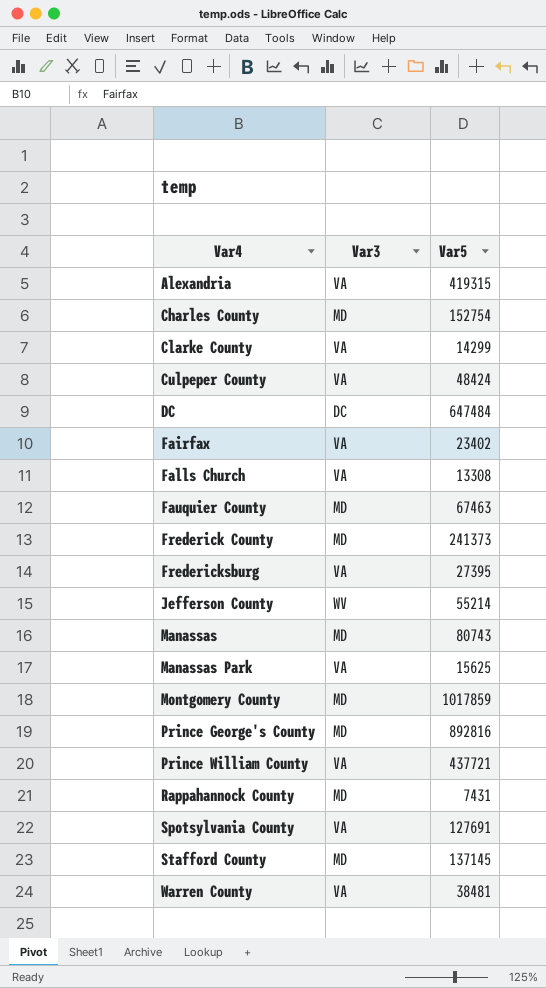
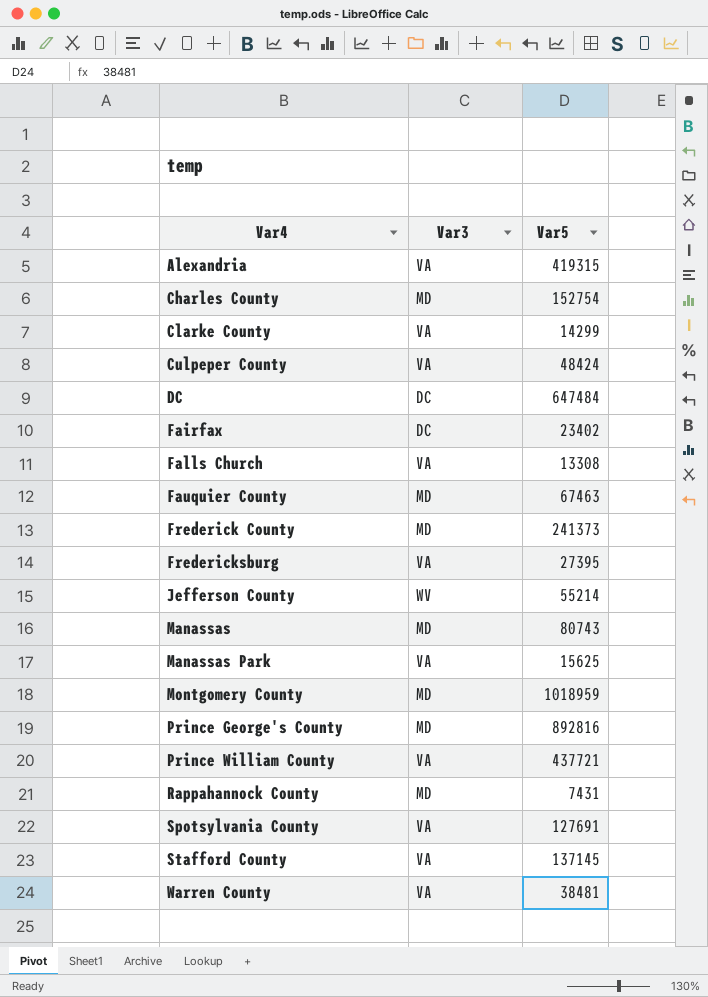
Fairfax | Var3: VA -> DC
Montgomery County | Var5: 1017859 -> 1018959
Stafford County | Var3: MD -> VA

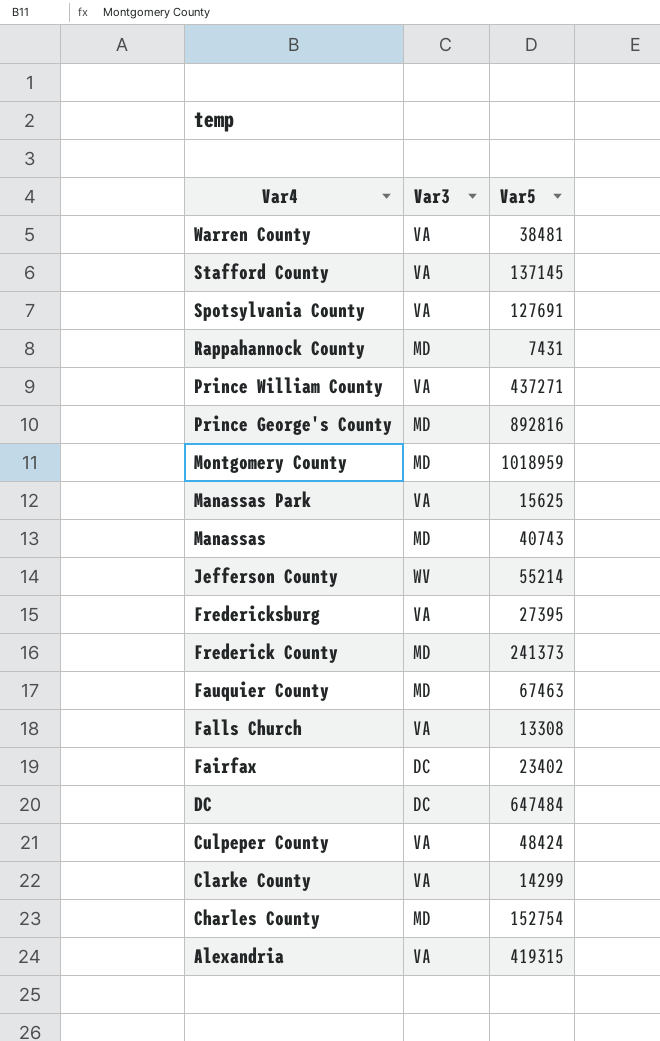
row order: Var4 ascending -> Var4 descending
Prince William County | Var5: 437721 -> 437271
Manassas | Var5: 80743 -> 40743

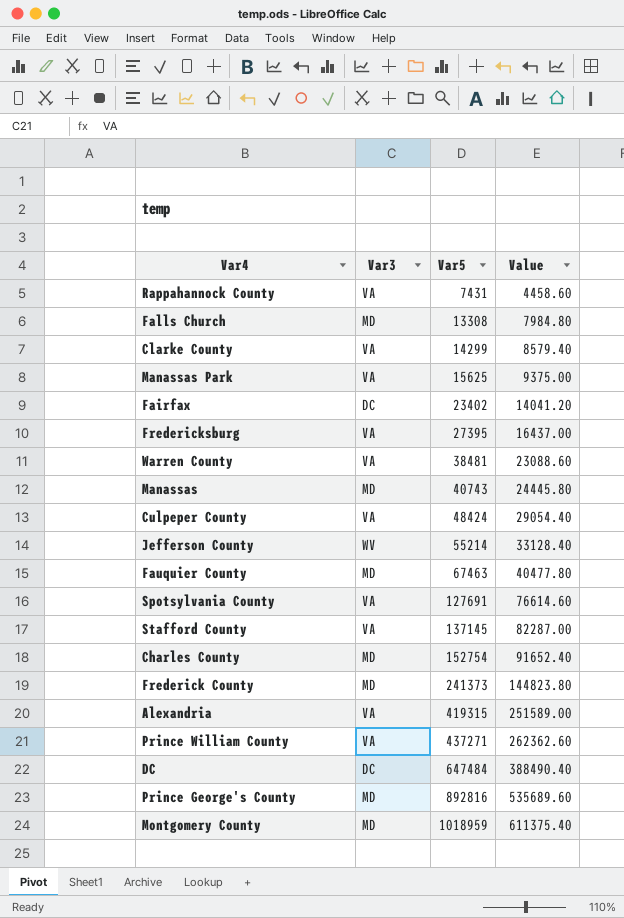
row order: Var4 descending -> Var5 ascending
column Value | formula: none -> [Var5] * 0.6
Rappahannock County | Var3: MD -> VA
Falls Church | Var3: VA -> MD

